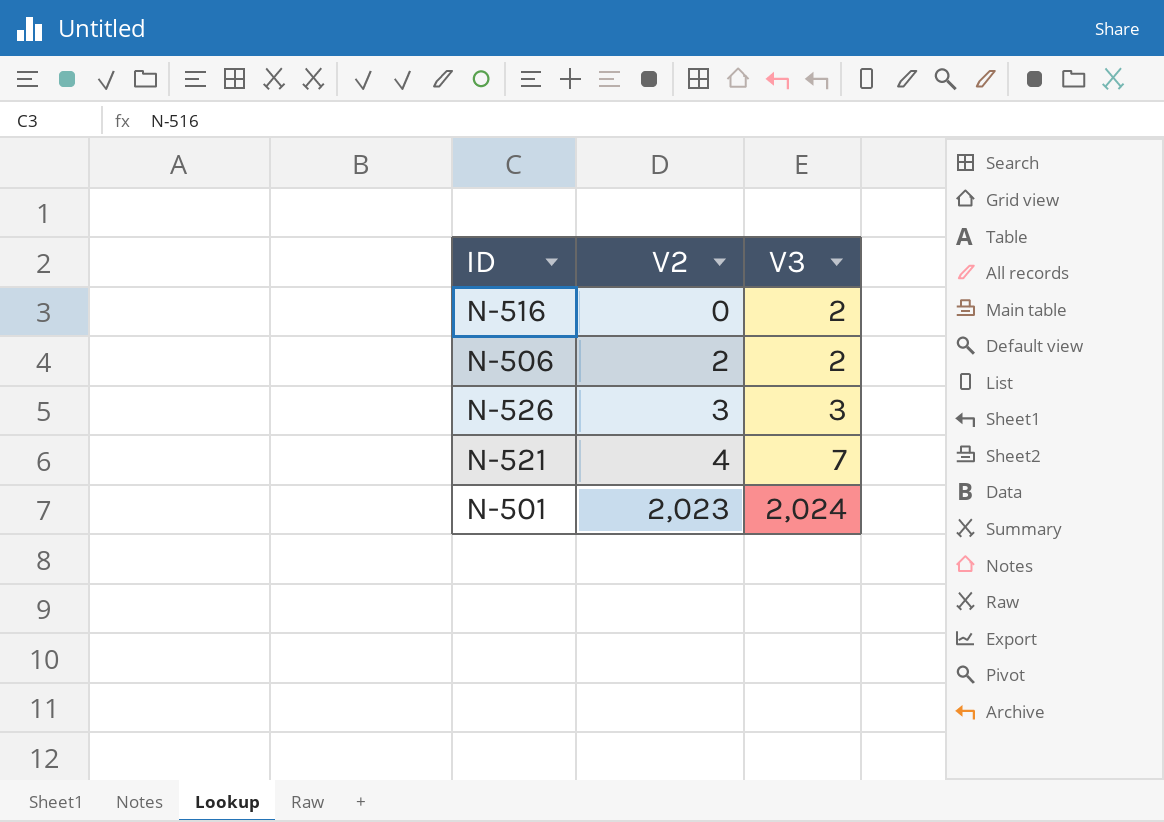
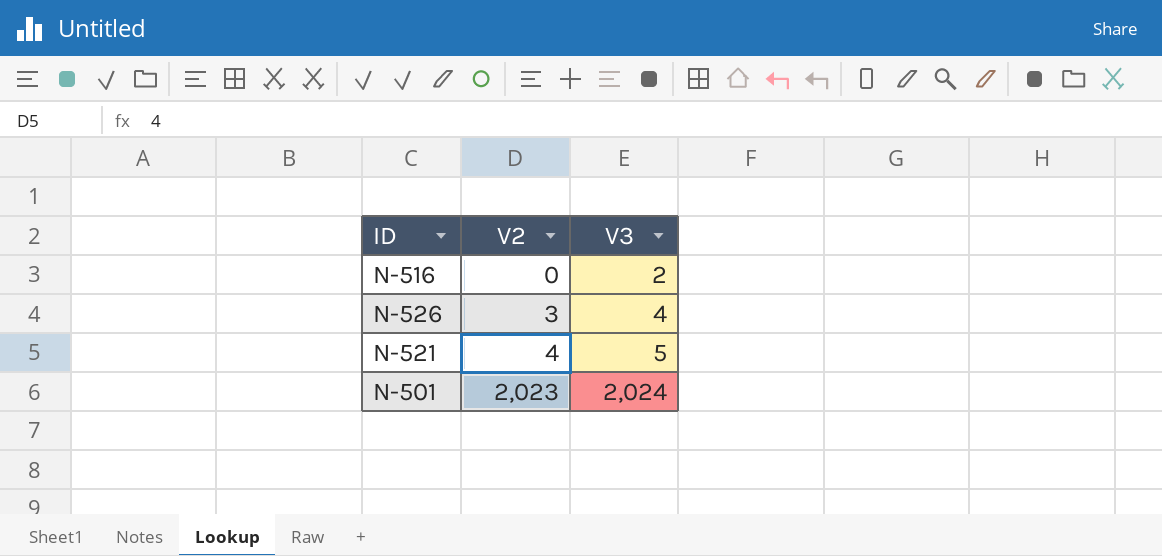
row N-506: 2 | 2 -> none
N-526 | V3: 3 -> 4
N-521 | V3: 7 -> 5

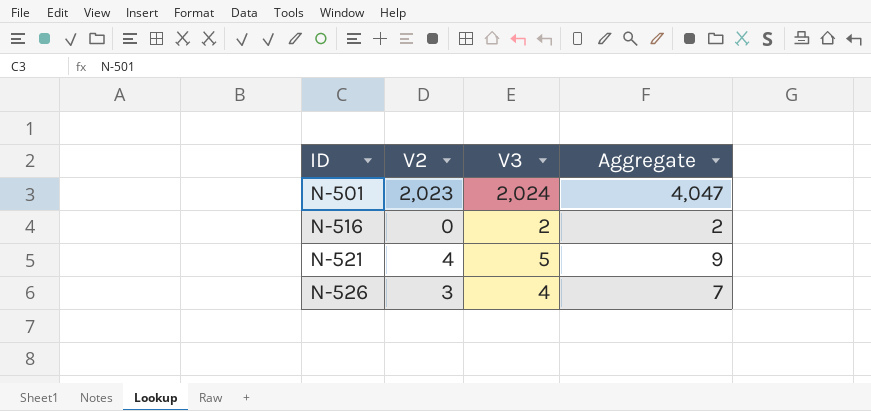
row order: V2 ascending -> ID ascending
column Aggregate | formula: none -> [V2] + [V3]

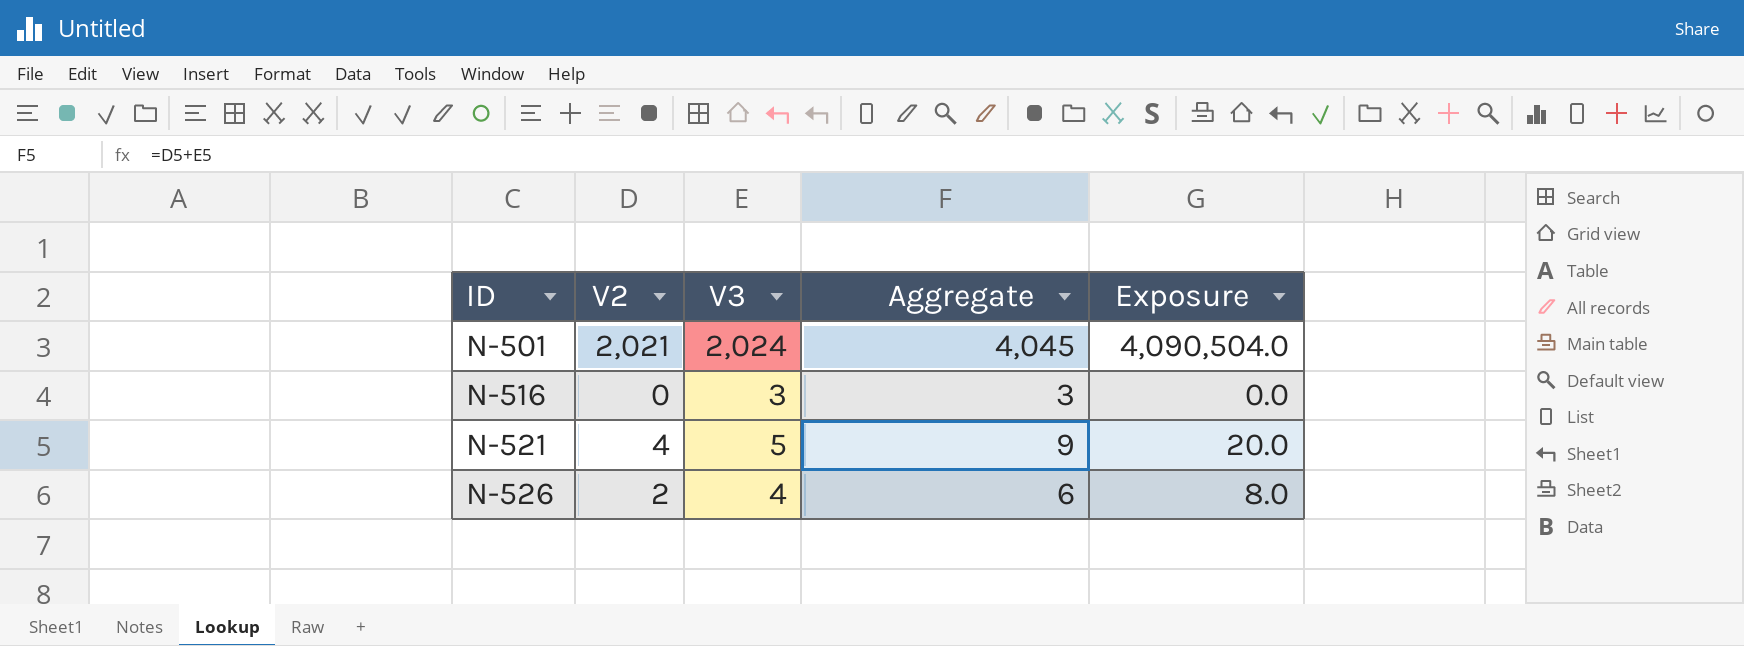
column Exposure | formula: none -> [V2] * [V3]
N-501 | V2: 2,023 -> 2,021
N-501 | Aggregate: 4,047 -> 4,045
N-516 | V3: 2 -> 3
N-516 | Aggregate: 2 -> 3
N-526 | V2: 3 -> 2
N-526 | Aggregate: 7 -> 6

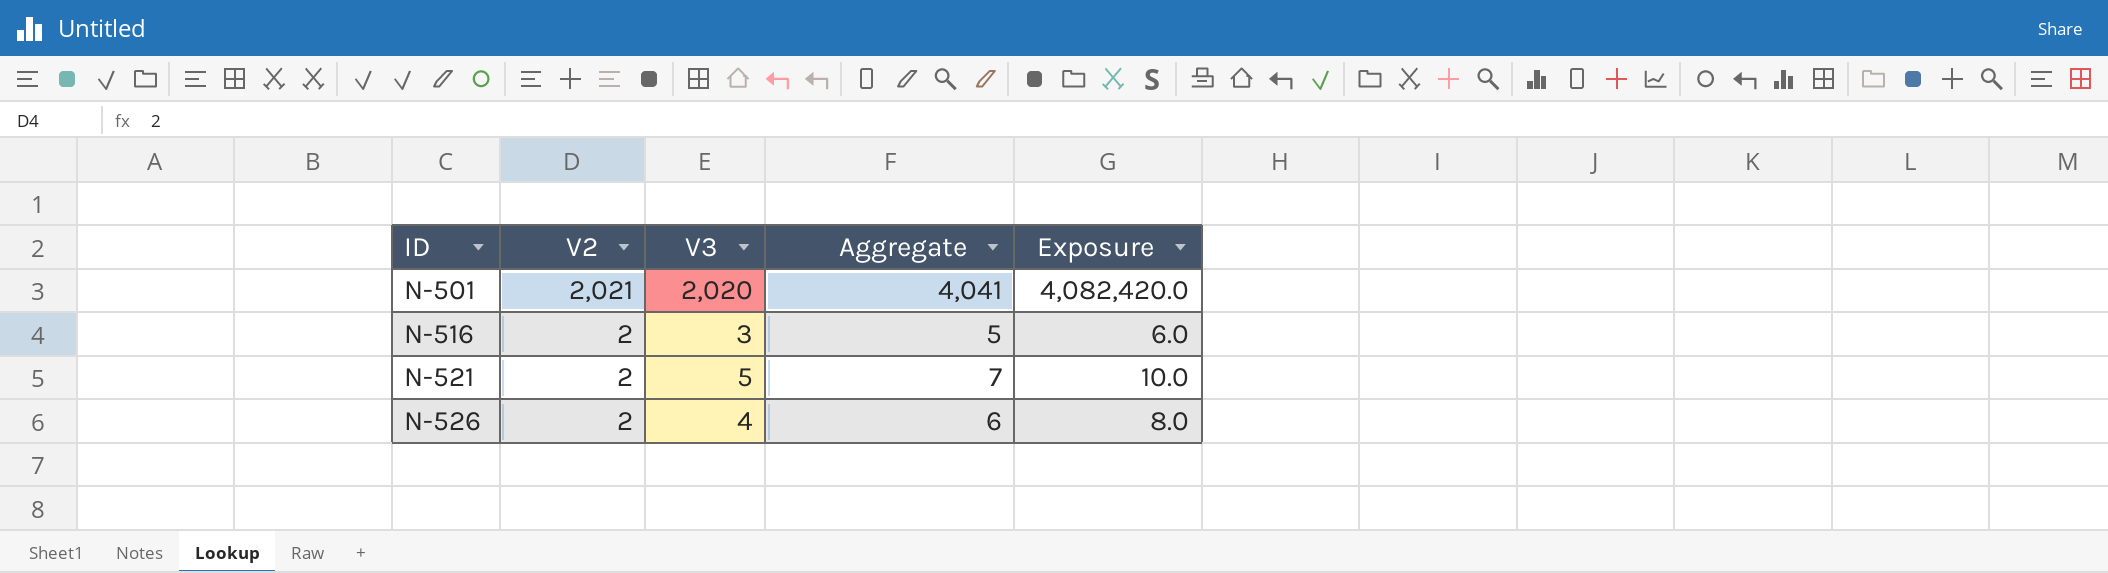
N-501 | V3: 2,024 -> 2,020
N-501 | Aggregate: 4,045 -> 4,041
N-501 | Exposure: 4,090,504.0 -> 4,082,420.0
N-516 | V2: 0 -> 2
N-516 | Aggregate: 3 -> 5
N-516 | Exposure: 0.0 -> 6.0
N-521 | V2: 4 -> 2
N-521 | Aggregate: 9 -> 7
N-521 | Exposure: 20.0 -> 10.0

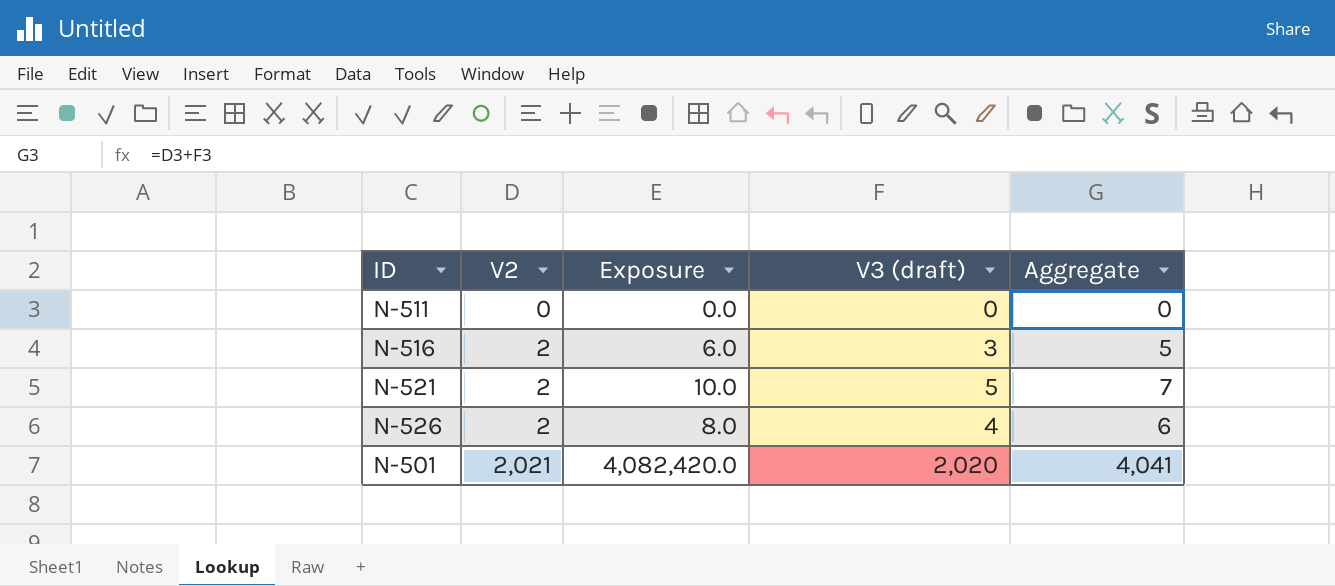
row order: ID ascending -> V2 ascending
column Exposure | position: 5 -> 3
column name: V3 -> V3 (draft)
row N-511: none -> 0 | 0.0 | 0 | 0

